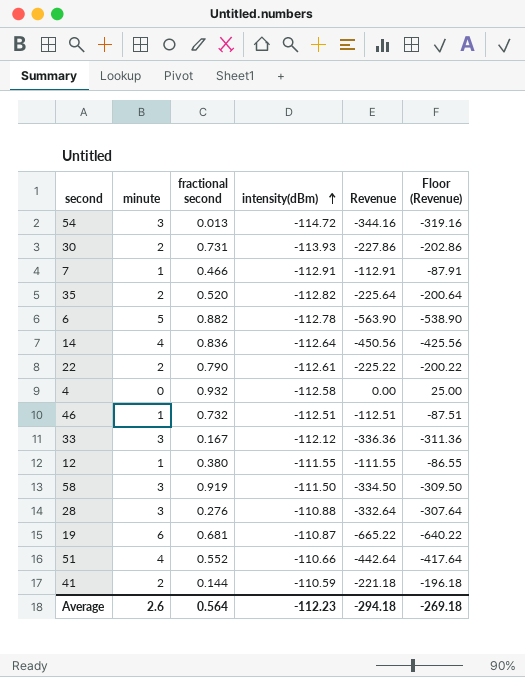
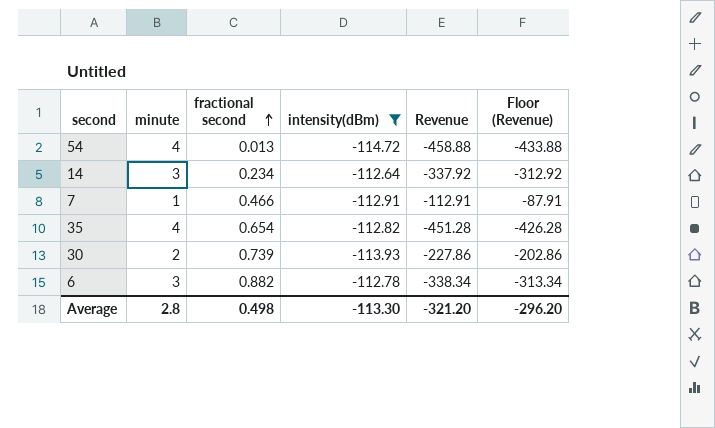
filter: none -> intensity(dBm) <= -112.64
row order: intensity(dBm) ascending -> fractional second ascending
54 | minute: 3 -> 4
54 | Revenue: -344.16 -> -458.88
54 | Floor (Revenue): -319.16 -> -433.88
14 | minute: 4 -> 3
14 | fractional second: 0.836 -> 0.234
14 | Revenue: -450.56 -> -337.92
14 | Floor (Revenue): -425.56 -> -312.92
35 | minute: 2 -> 4
35 | fractional second: 0.520 -> 0.654
35 | Revenue: -225.64 -> -451.28
35 | Floor (Revenue): -200.64 -> -426.28
30 | fractional second: 0.731 -> 0.739
6 | minute: 5 -> 3
6 | Revenue: -563.90 -> -338.34
6 | Floor (Revenue): -538.90 -> -313.34
Average | minute: 2.6 -> 2.8
Average | fractional second: 0.564 -> 0.498
Average | intensity(dBm): -112.23 -> -113.30
Average | Revenue: -294.18 -> -321.20
Average | Floor (Revenue): -269.18 -> -296.20

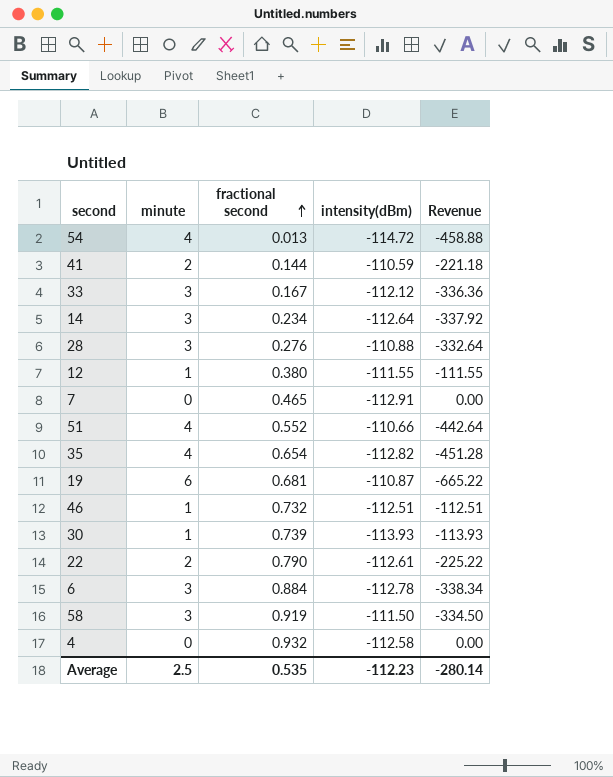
filter: intensity(dBm) <= -112.64 -> none
column Floor (Revenue) | formula: [Revenue] + 25 -> none
7 | minute: 1 -> 0
7 | fractional second: 0.466 -> 0.465
7 | Revenue: -112.91 -> 0.00
30 | minute: 2 -> 1
30 | Revenue: -227.86 -> -113.93
6 | fractional second: 0.882 -> 0.884
Average | minute: 2.8 -> 2.5
Average | fractional second: 0.498 -> 0.535
Average | intensity(dBm): -113.30 -> -112.23
Average | Revenue: -321.20 -> -280.14

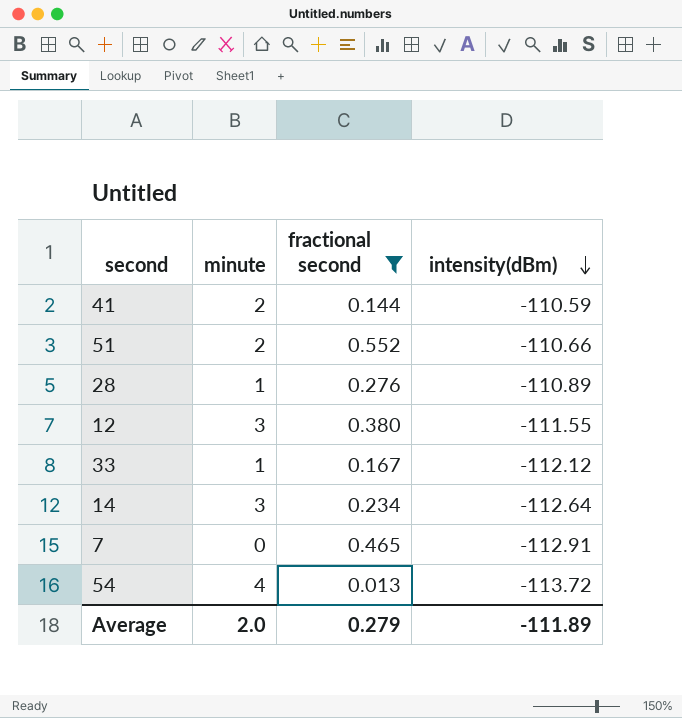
filter: none -> fractional second <= 0.552
row order: fractional second ascending -> intensity(dBm) descending
column Revenue | formula: [minute] * [intensity(dBm)] -> none
51 | minute: 4 -> 2
28 | minute: 3 -> 1
28 | intensity(dBm): -110.88 -> -110.89
12 | minute: 1 -> 3
33 | minute: 3 -> 1
54 | intensity(dBm): -114.72 -> -113.72
Average | minute: 2.5 -> 2.0
Average | fractional second: 0.535 -> 0.279
Average | intensity(dBm): -112.23 -> -111.89

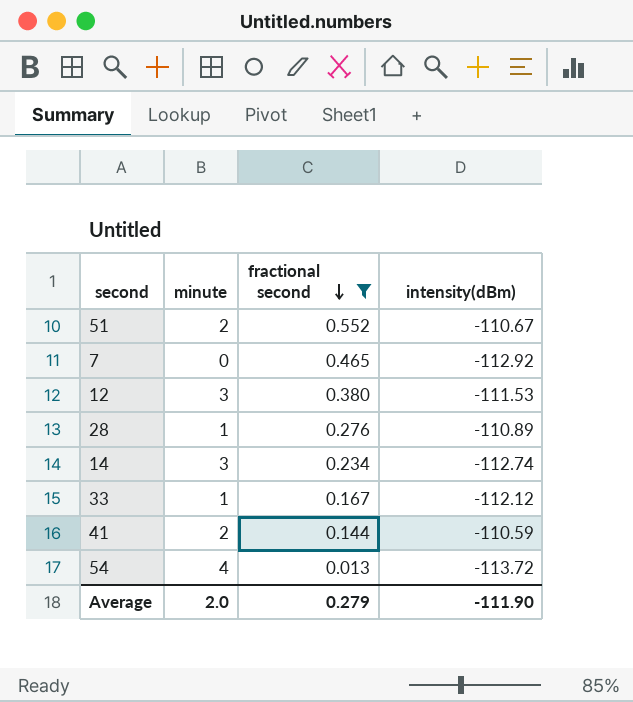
row order: intensity(dBm) descending -> fractional second descending
51 | intensity(dBm): -110.66 -> -110.67
7 | intensity(dBm): -112.91 -> -112.92
12 | intensity(dBm): -111.55 -> -111.53
14 | intensity(dBm): -112.64 -> -112.74
Average | intensity(dBm): -111.89 -> -111.90

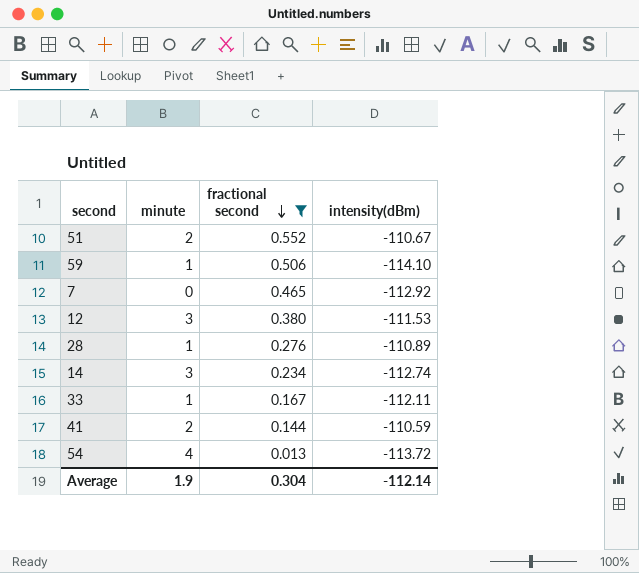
row 59: none -> 1 | 0.506 | -114.10
33 | intensity(dBm): -112.12 -> -112.11
Average | minute: 2.0 -> 1.9
Average | fractional second: 0.279 -> 0.304
Average | intensity(dBm): -111.90 -> -112.14

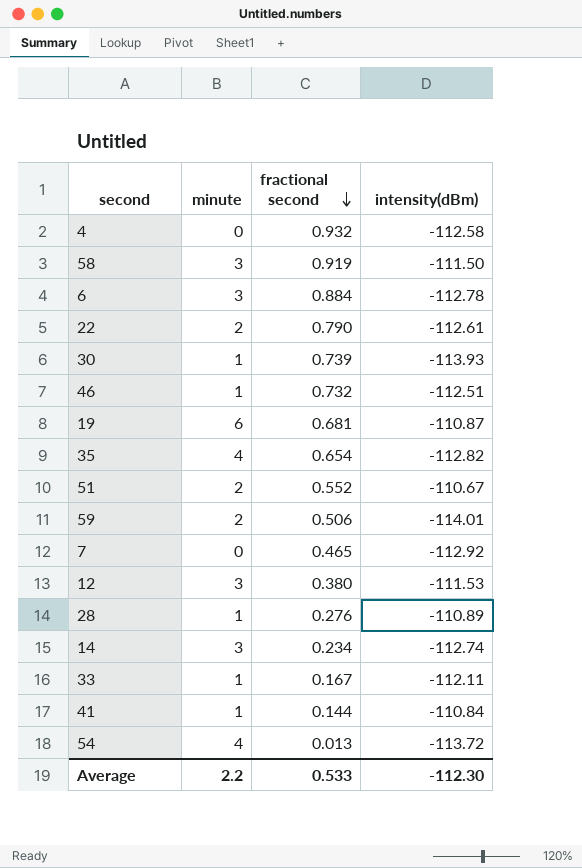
filter: fractional second <= 0.552 -> none
59 | minute: 1 -> 2
59 | intensity(dBm): -114.10 -> -114.01
41 | minute: 2 -> 1
41 | intensity(dBm): -110.59 -> -110.84
Average | minute: 1.9 -> 2.2
Average | fractional second: 0.304 -> 0.533
Average | intensity(dBm): -112.14 -> -112.30

